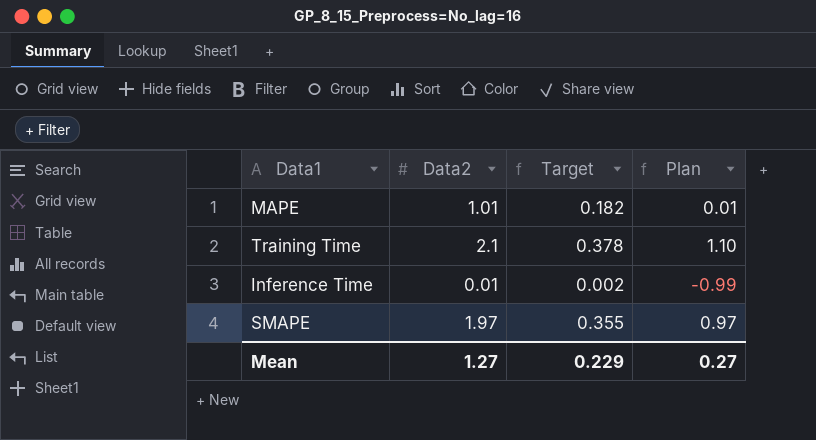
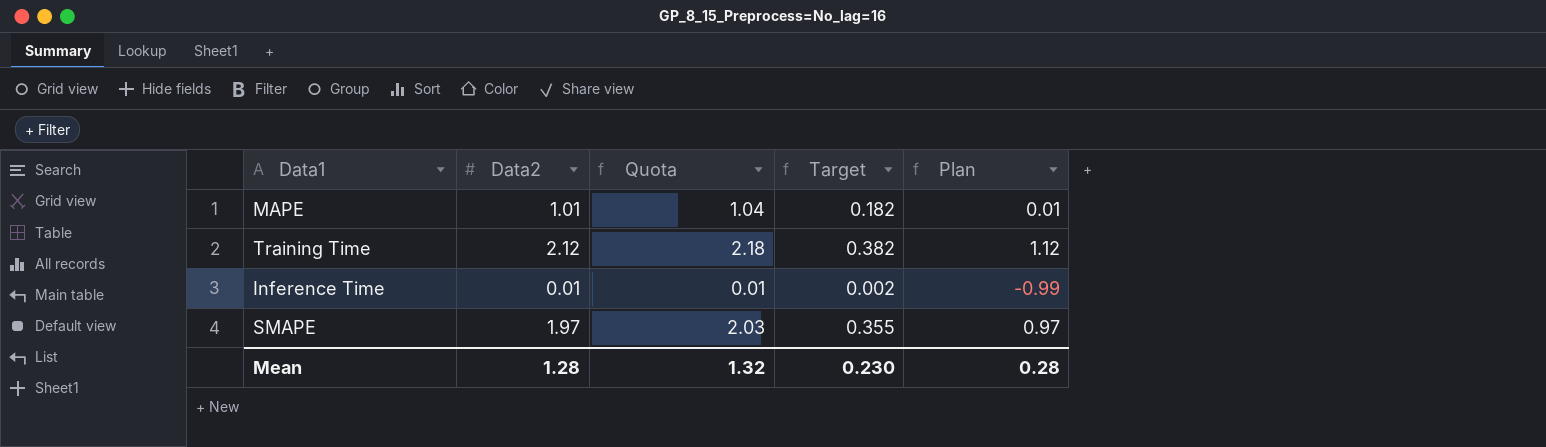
column Quota | formula: none -> [Data2] * 1.03
Training Time | Data2: 2.1 -> 2.12
Training Time | Target: 0.378 -> 0.382
Training Time | Plan: 1.10 -> 1.12
Mean | Data2: 1.27 -> 1.28
Mean | Target: 0.229 -> 0.230
Mean | Plan: 0.27 -> 0.28

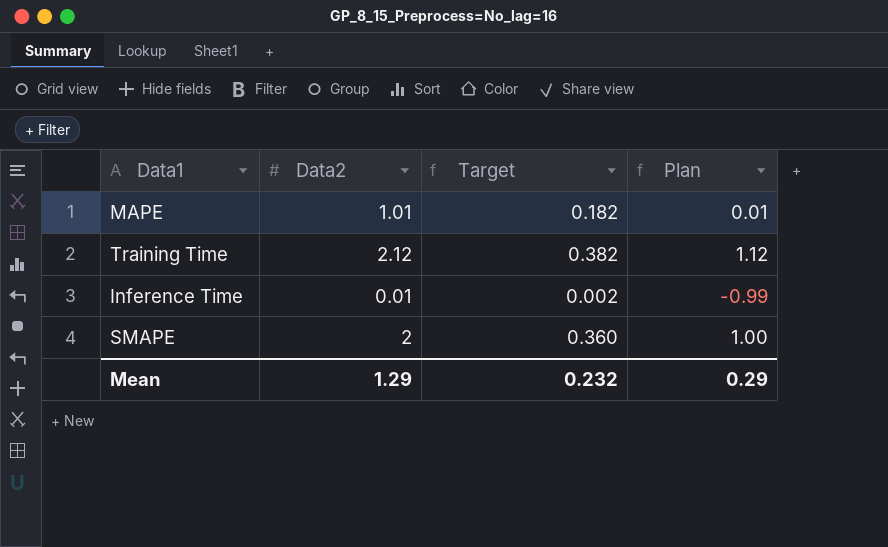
column Quota | formula: [Data2] * 1.03 -> none
SMAPE | Data2: 1.97 -> 2
SMAPE | Target: 0.355 -> 0.360
SMAPE | Plan: 0.97 -> 1.00
Mean | Data2: 1.28 -> 1.29
Mean | Target: 0.230 -> 0.232
Mean | Plan: 0.28 -> 0.29

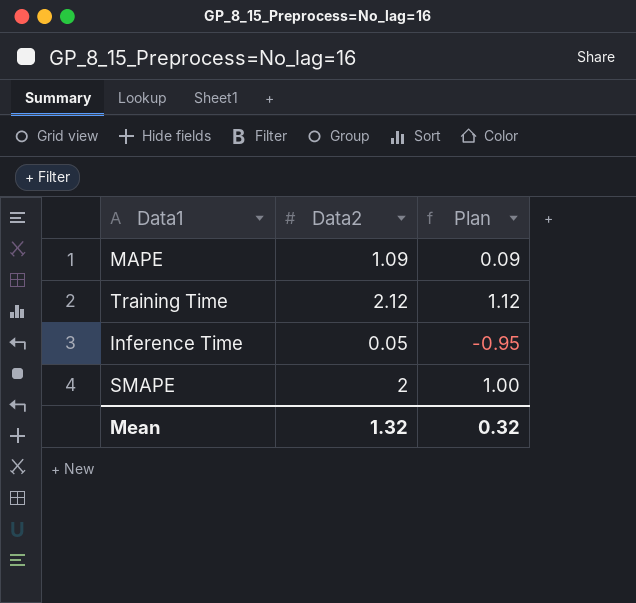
column Target | formula: [Data2] * 0.18 -> none
MAPE | Data2: 1.01 -> 1.09
MAPE | Plan: 0.01 -> 0.09
Inference Time | Data2: 0.01 -> 0.05
Inference Time | Plan: -0.99 -> -0.95
Mean | Data2: 1.29 -> 1.32
Mean | Plan: 0.29 -> 0.32

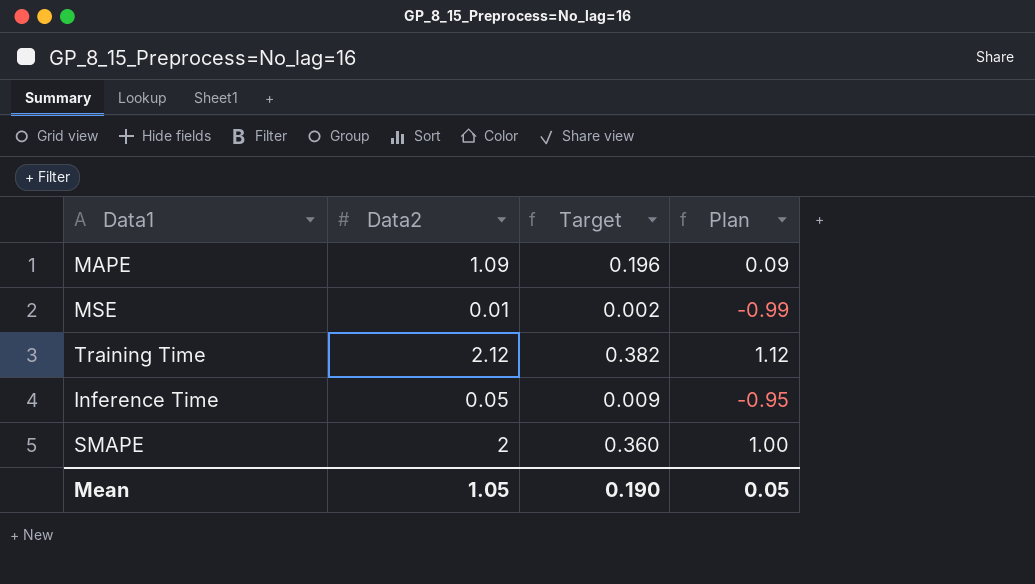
column Target | formula: none -> [Data2] * 0.18
row MSE: none -> 0.01 | 0.002 | -0.99
Mean | Data2: 1.32 -> 1.05
Mean | Plan: 0.32 -> 0.05

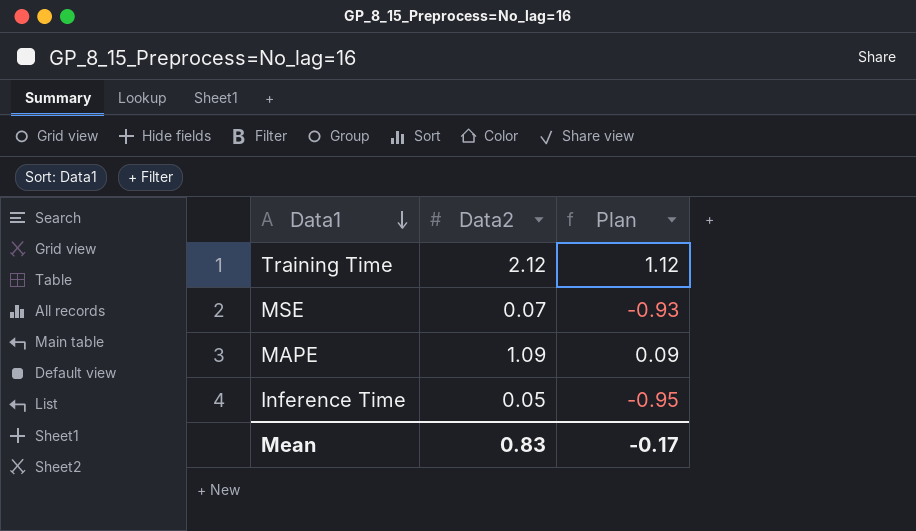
row order: none -> Data1 descending
column Target | formula: [Data2] * 0.18 -> none
row SMAPE: 2 | 0.360 | 1.00 -> none
MSE | Data2: 0.01 -> 0.07
MSE | Plan: -0.99 -> -0.93
Mean | Data2: 1.05 -> 0.83
Mean | Plan: 0.05 -> -0.17

